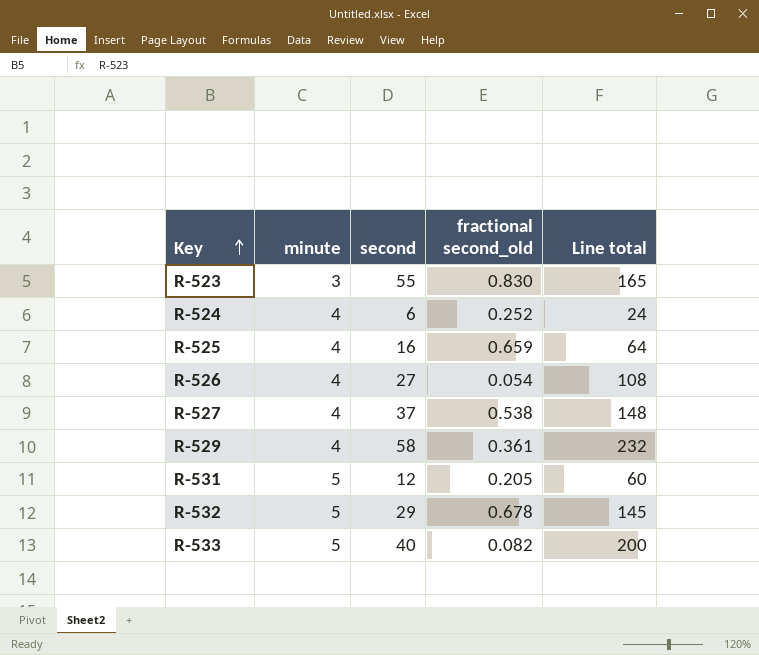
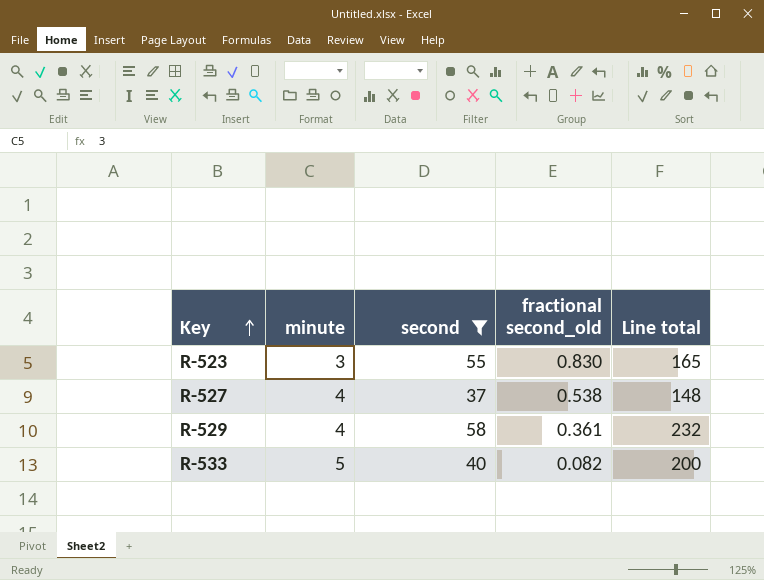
filter: none -> second >= 37

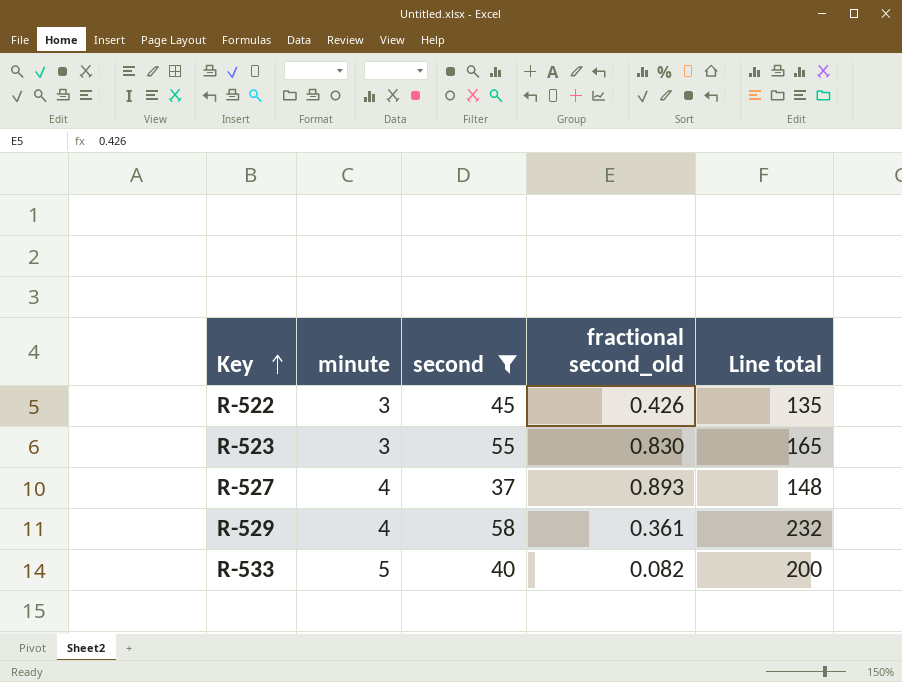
row R-522: none -> 3 | 45 | 0.426 | 135
R-527 | fractional second_old: 0.538 -> 0.893

